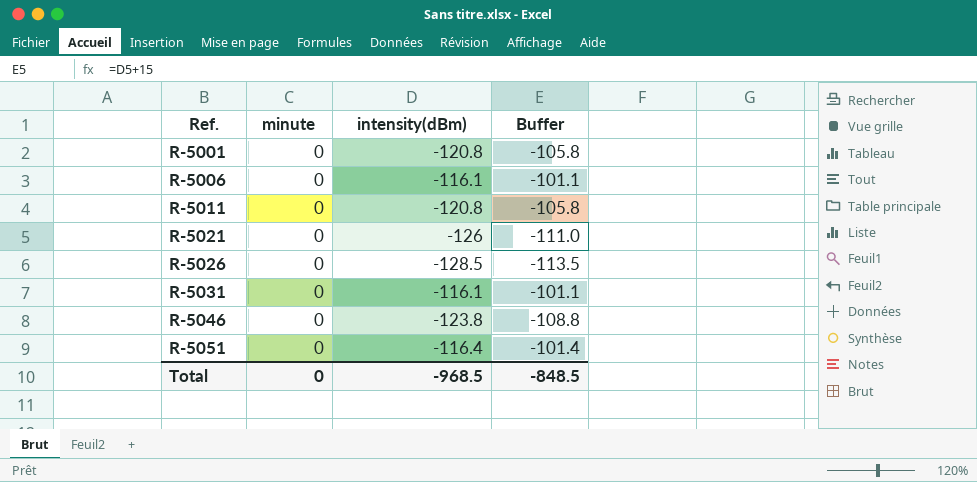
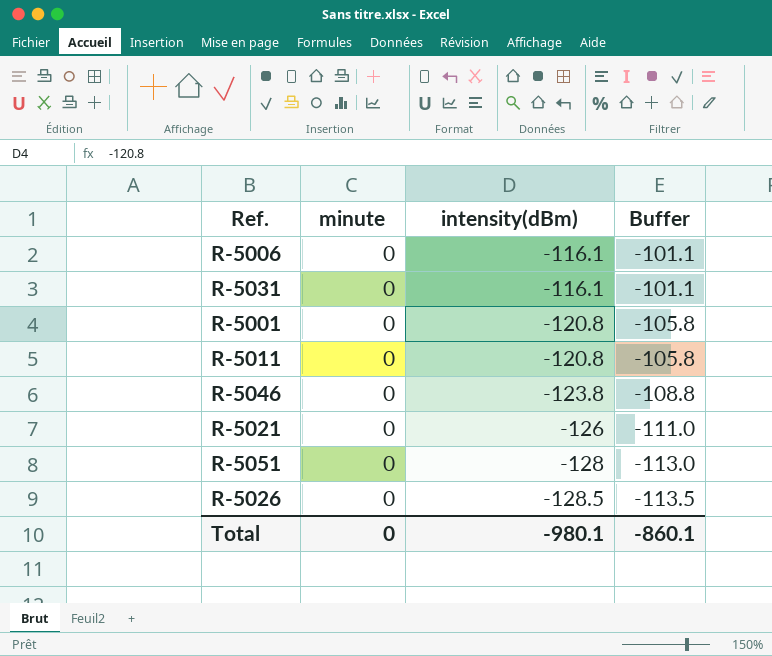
row order: Ref. ascending -> intensity(dBm) descending
R-5051 | intensity(dBm): -116.4 -> -128
R-5051 | Buffer: -101.4 -> -113.0
Total | intensity(dBm): -968.5 -> -980.1
Total | Buffer: -848.5 -> -860.1

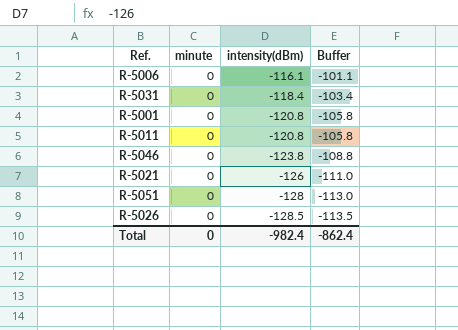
R-5031 | intensity(dBm): -116.1 -> -118.4
R-5031 | Buffer: -101.1 -> -103.4
Total | intensity(dBm): -980.1 -> -982.4
Total | Buffer: -860.1 -> -862.4

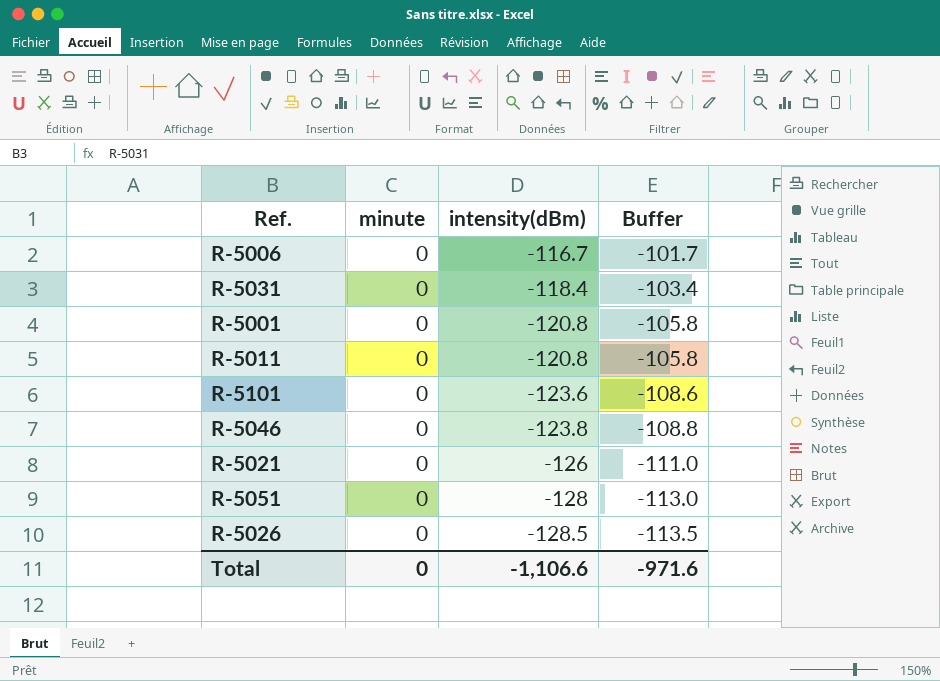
R-5006 | intensity(dBm): -116.1 -> -116.7
R-5006 | Buffer: -101.1 -> -101.7
row R-5101: none -> 0 | -123.6 | -108.6
Total | intensity(dBm): -982.4 -> -1,106.6
Total | Buffer: -862.4 -> -971.6

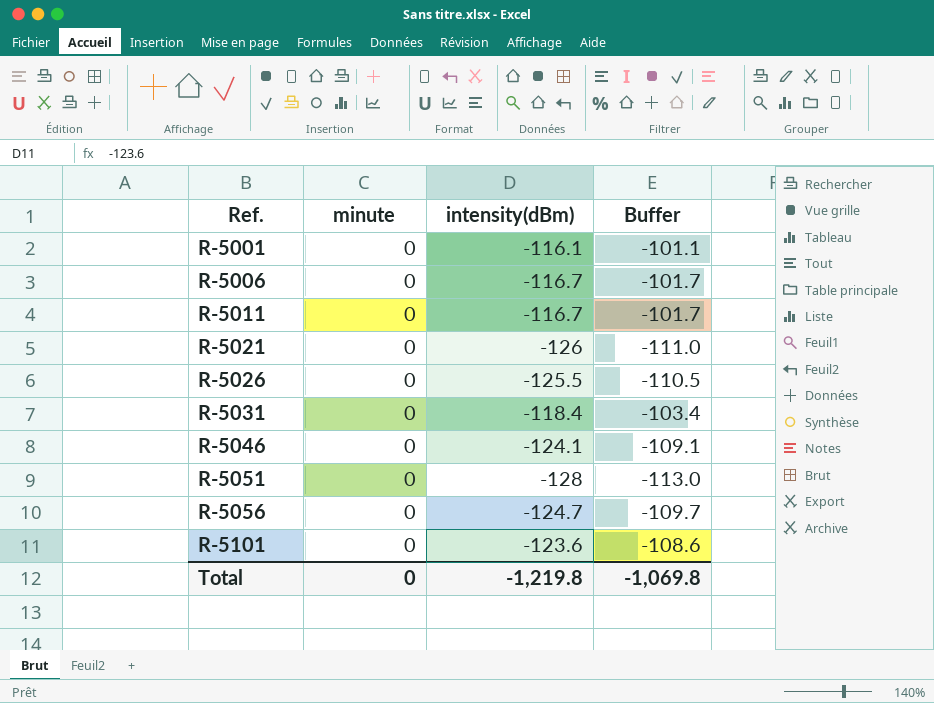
row order: intensity(dBm) descending -> Ref. ascending
R-5001 | intensity(dBm): -120.8 -> -116.1
R-5001 | Buffer: -105.8 -> -101.1
R-5011 | intensity(dBm): -120.8 -> -116.7
R-5011 | Buffer: -105.8 -> -101.7
R-5026 | intensity(dBm): -128.5 -> -125.5
R-5026 | Buffer: -113.5 -> -110.5
R-5046 | intensity(dBm): -123.8 -> -124.1
R-5046 | Buffer: -108.8 -> -109.1
row R-5056: none -> 0 | -124.7 | -109.7
Total | intensity(dBm): -1,106.6 -> -1,219.8
Total | Buffer: -971.6 -> -1,069.8

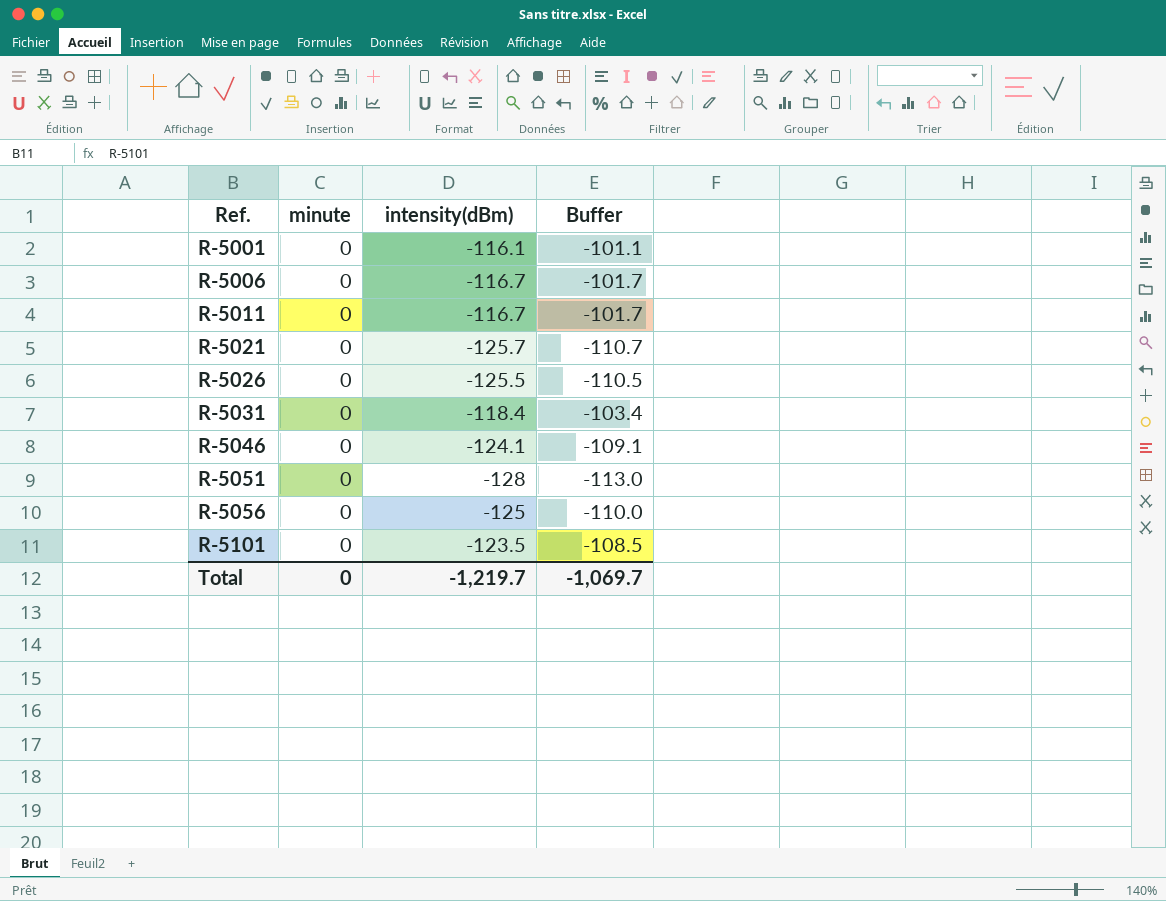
R-5021 | intensity(dBm): -126 -> -125.7
R-5021 | Buffer: -111.0 -> -110.7
R-5056 | intensity(dBm): -124.7 -> -125
R-5056 | Buffer: -109.7 -> -110.0
R-5101 | intensity(dBm): -123.6 -> -123.5
R-5101 | Buffer: -108.6 -> -108.5
Total | intensity(dBm): -1,219.8 -> -1,219.7
Total | Buffer: -1,069.8 -> -1,069.7

